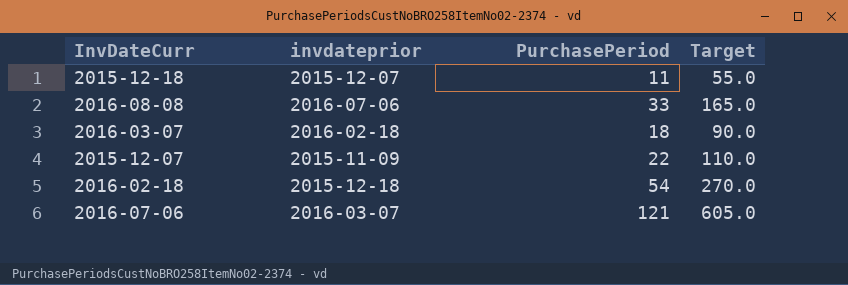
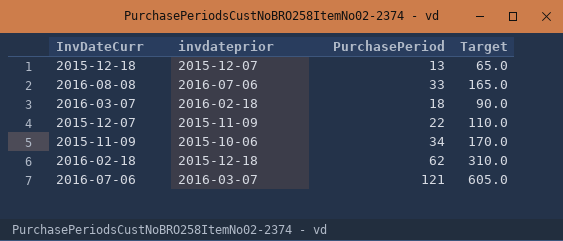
2015-12-18 | PurchasePeriod: 11 -> 13
2015-12-18 | Target: 55.0 -> 65.0
row 2015-11-09: none -> 2015-10-06 | 34 | 170.0
2016-02-18 | PurchasePeriod: 54 -> 62
2016-02-18 | Target: 270.0 -> 310.0

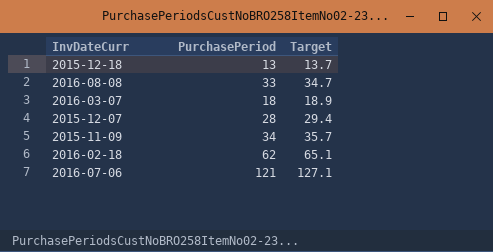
column invdateprior | position: 2 -> none
column Target | formula: [PurchasePeriod] * 5 -> [PurchasePeriod] * 1.05
2015-12-07 | PurchasePeriod: 22 -> 28

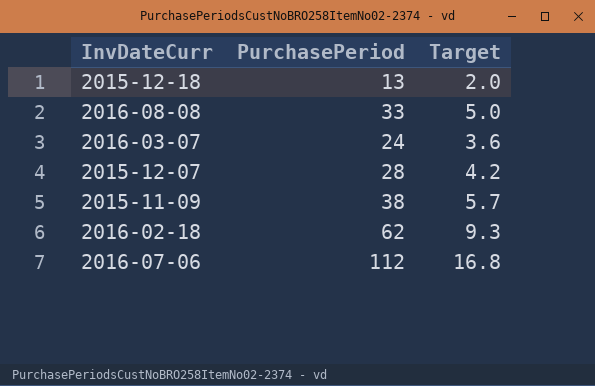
column Target | formula: [PurchasePeriod] * 1.05 -> [PurchasePeriod] * 0.15
2016-03-07 | PurchasePeriod: 18 -> 24
2015-11-09 | PurchasePeriod: 34 -> 38
2016-07-06 | PurchasePeriod: 121 -> 112

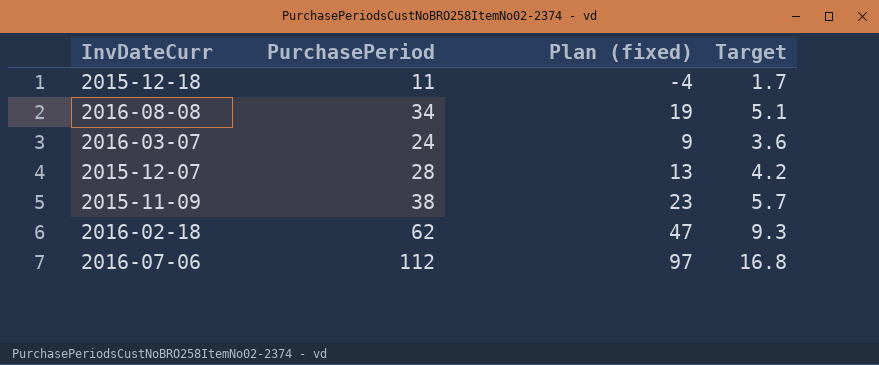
column Plan (fixed) | formula: none -> [PurchasePeriod] - 15
2015-12-18 | PurchasePeriod: 13 -> 11
2015-12-18 | Target: 2.0 -> 1.7
2016-08-08 | PurchasePeriod: 33 -> 34
2016-08-08 | Target: 5.0 -> 5.1

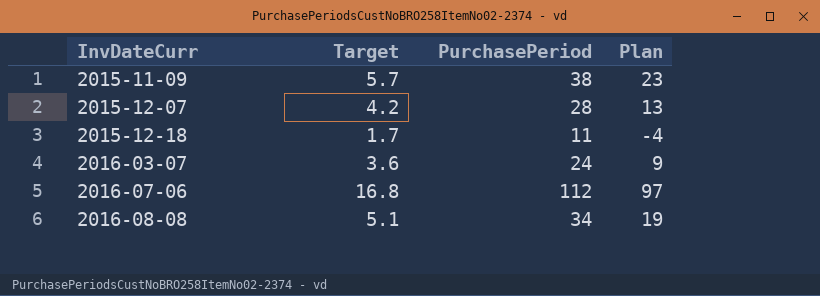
row order: none -> InvDateCurr ascending
column Target | position: 4 -> 2
column name: Plan (fixed) -> Plan
row 2016-02-18: 62 | 47 | 9.3 -> none

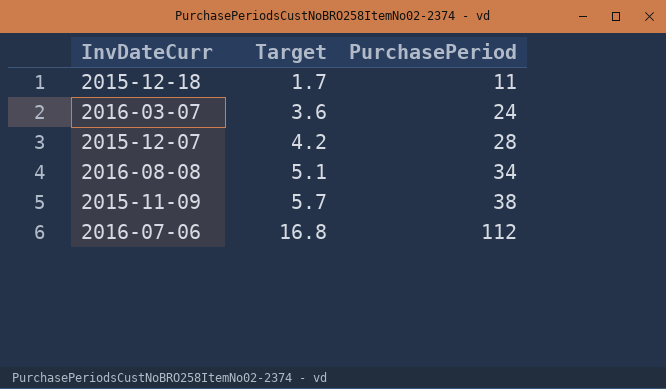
row order: InvDateCurr ascending -> Target ascending
column Plan | formula: [PurchasePeriod] - 15 -> none

